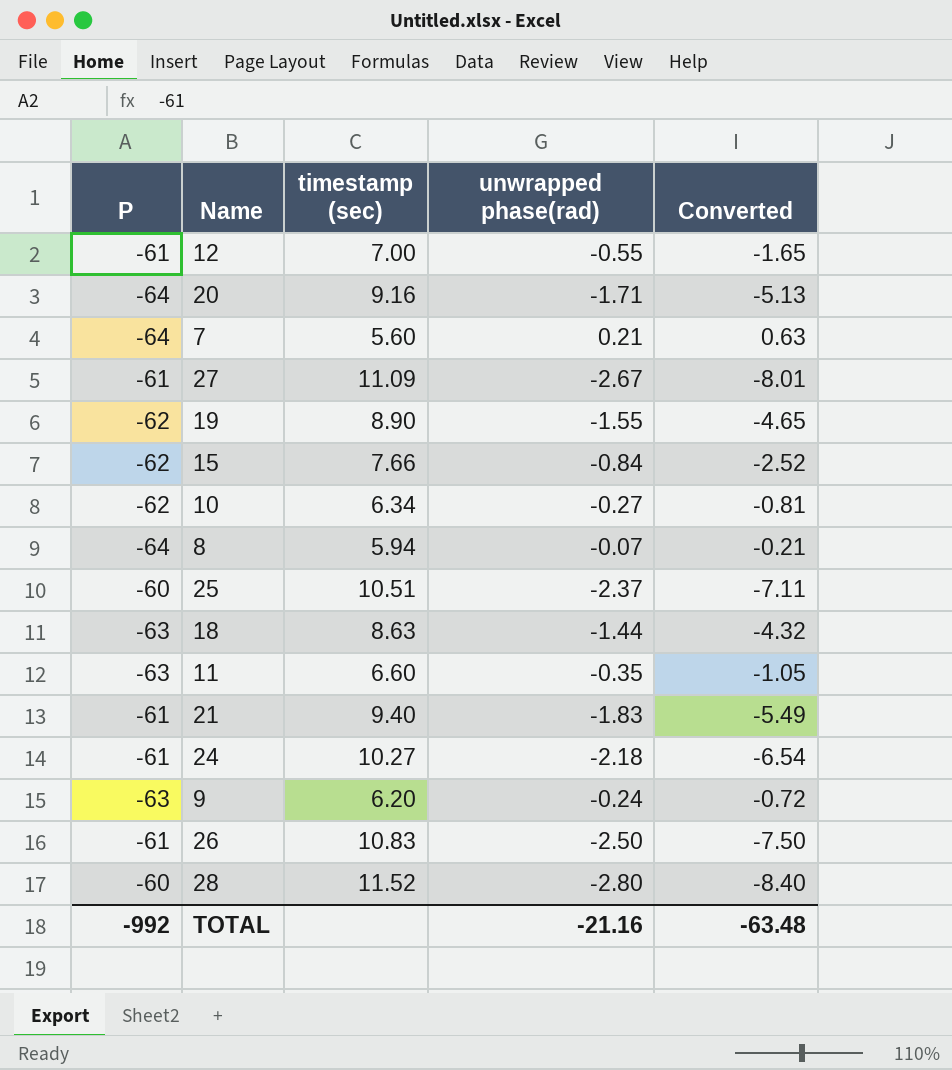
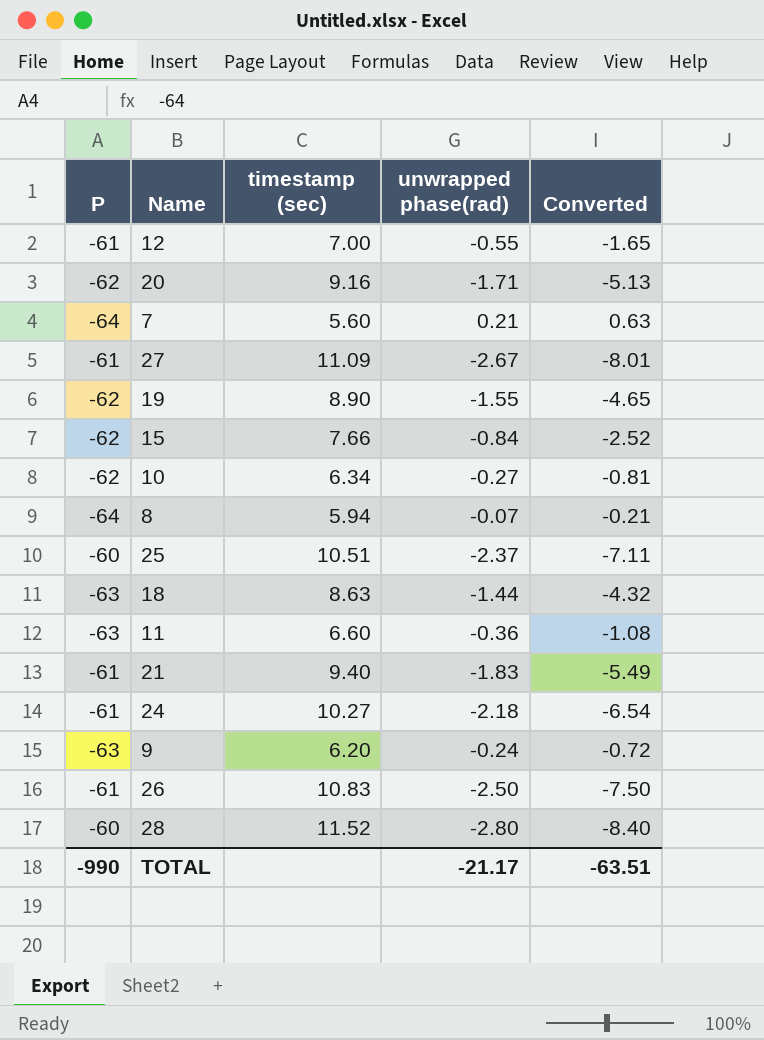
20 | P: -64 -> -62
11 | unwrapped phase(rad): -0.35 -> -0.36
11 | Converted: -1.05 -> -1.08
TOTAL | P: -992 -> -990
TOTAL | unwrapped phase(rad): -21.16 -> -21.17
TOTAL | Converted: -63.48 -> -63.51

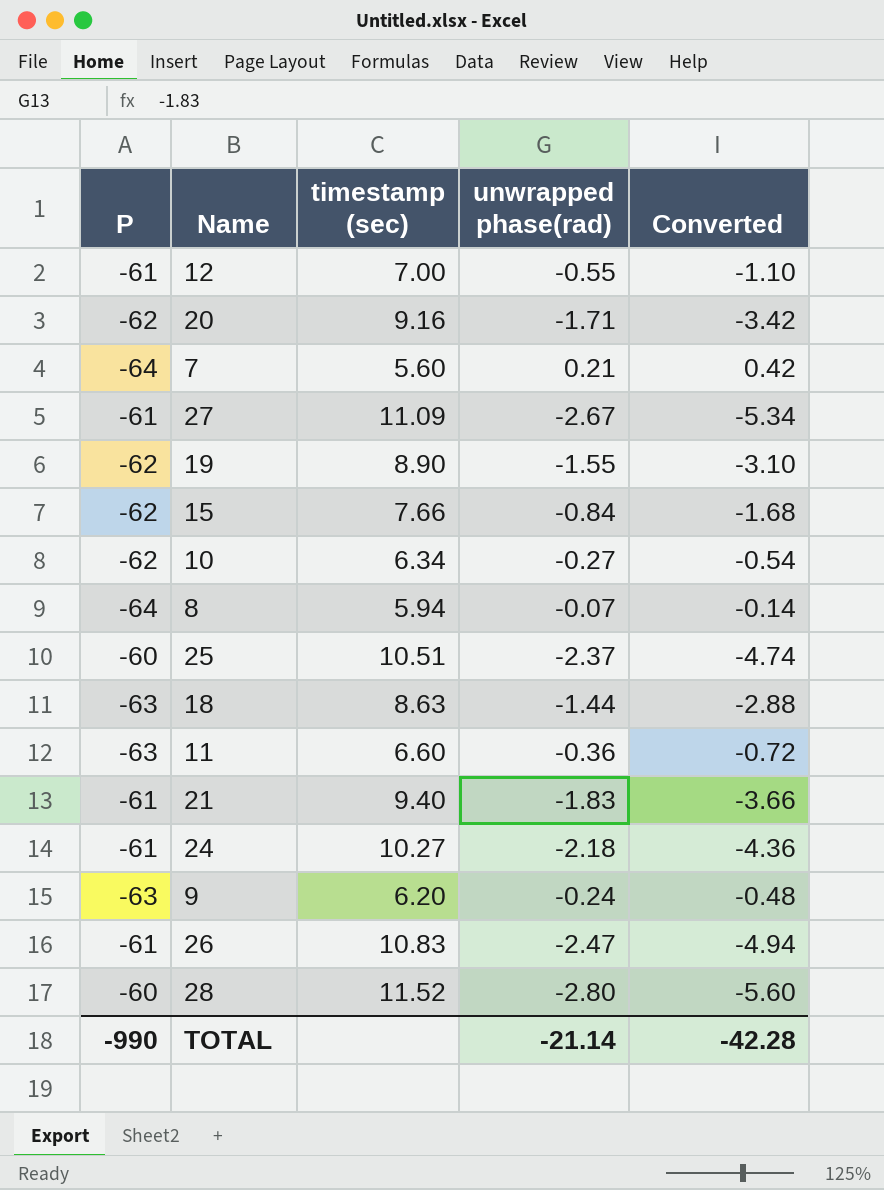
column Converted | formula: [unwrapped phase(rad)] * 3 -> [unwrapped phase(rad)] * 2
26 | unwrapped phase(rad): -2.50 -> -2.47
TOTAL | unwrapped phase(rad): -21.17 -> -21.14
TOTAL | Converted: -63.51 -> -42.28

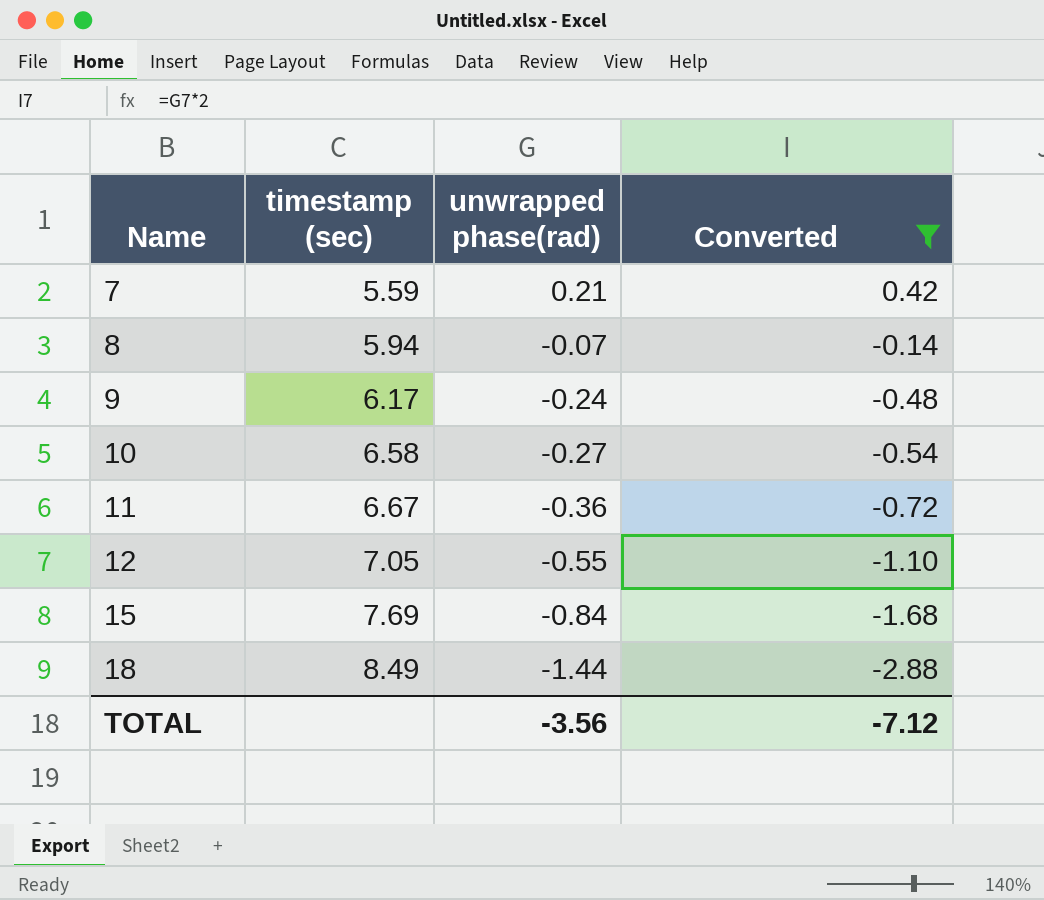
filter: none -> Converted >= -2.88
row order: none -> Name ascending
column P | position: 1 -> none
7 | timestamp (sec): 5.60 -> 5.59
9 | timestamp (sec): 6.20 -> 6.17
10 | timestamp (sec): 6.34 -> 6.58
11 | timestamp (sec): 6.60 -> 6.67
12 | timestamp (sec): 7.00 -> 7.05
15 | timestamp (sec): 7.66 -> 7.69
18 | timestamp (sec): 8.63 -> 8.49
TOTAL | unwrapped phase(rad): -21.14 -> -3.56
TOTAL | Converted: -42.28 -> -7.12

